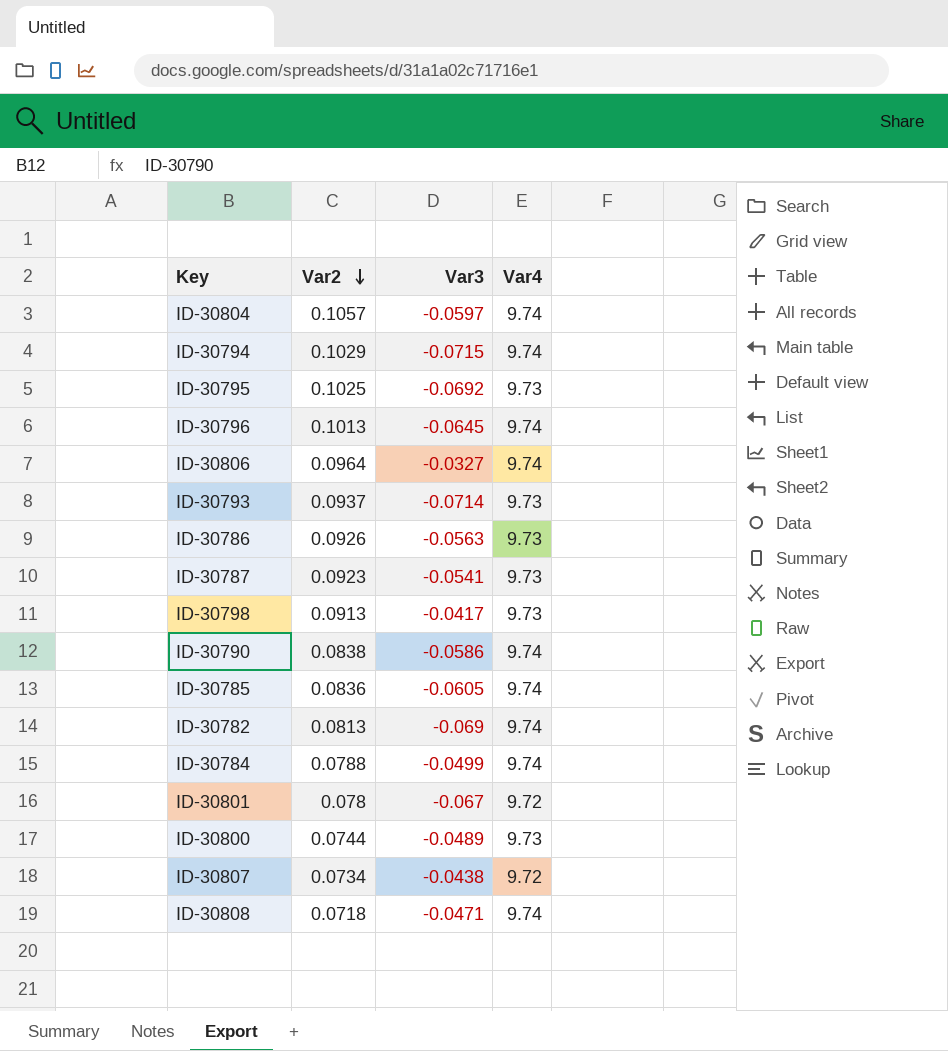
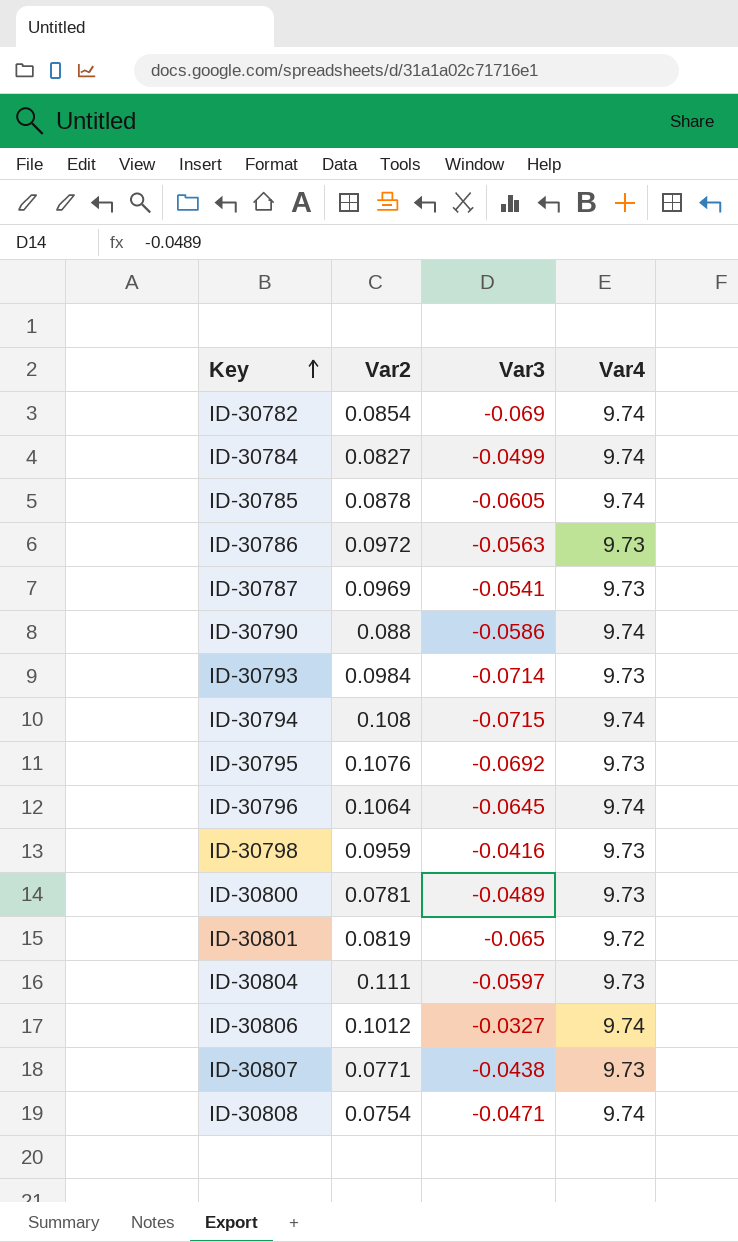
row order: Var2 descending -> Key ascending
ID-30782 | Var2: 0.0813 -> 0.0854
ID-30784 | Var2: 0.0788 -> 0.0827
ID-30785 | Var2: 0.0836 -> 0.0878
ID-30786 | Var2: 0.0926 -> 0.0972
ID-30787 | Var2: 0.0923 -> 0.0969
ID-30790 | Var2: 0.0838 -> 0.088
ID-30793 | Var2: 0.0937 -> 0.0984
ID-30794 | Var2: 0.1029 -> 0.108
ID-30795 | Var2: 0.1025 -> 0.1076
ID-30796 | Var2: 0.1013 -> 0.1064
ID-30798 | Var2: 0.0913 -> 0.0959
ID-30798 | Var3: -0.0417 -> -0.0416
ID-30800 | Var2: 0.0744 -> 0.0781
ID-30801 | Var2: 0.078 -> 0.0819
ID-30801 | Var3: -0.067 -> -0.065
ID-30804 | Var2: 0.1057 -> 0.111
ID-30804 | Var4: 9.74 -> 9.73
ID-30806 | Var2: 0.0964 -> 0.1012
ID-30807 | Var2: 0.0734 -> 0.0771
ID-30807 | Var4: 9.72 -> 9.73
ID-30808 | Var2: 0.0718 -> 0.0754

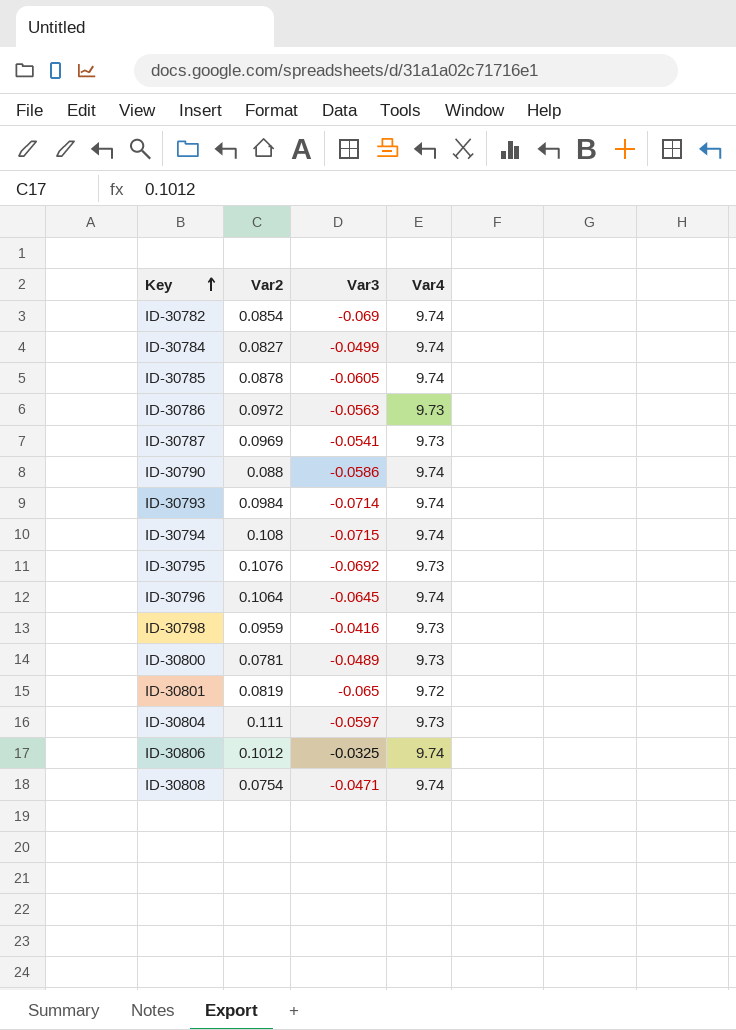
row ID-30807: 0.0771 | -0.0438 | 9.73 -> none
ID-30793 | Var4: 9.73 -> 9.74
ID-30806 | Var3: -0.0327 -> -0.0325

